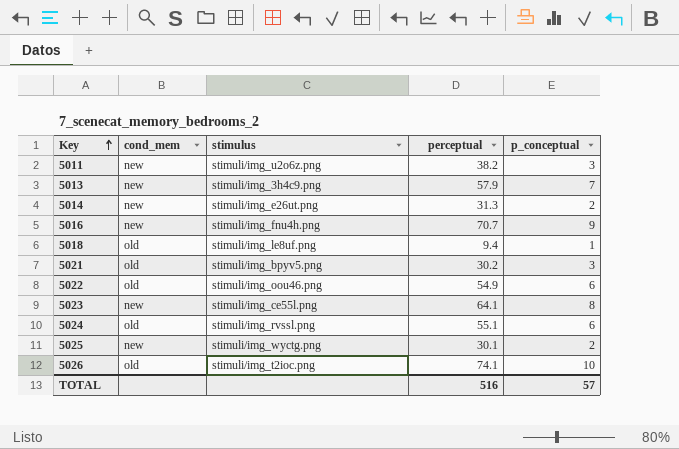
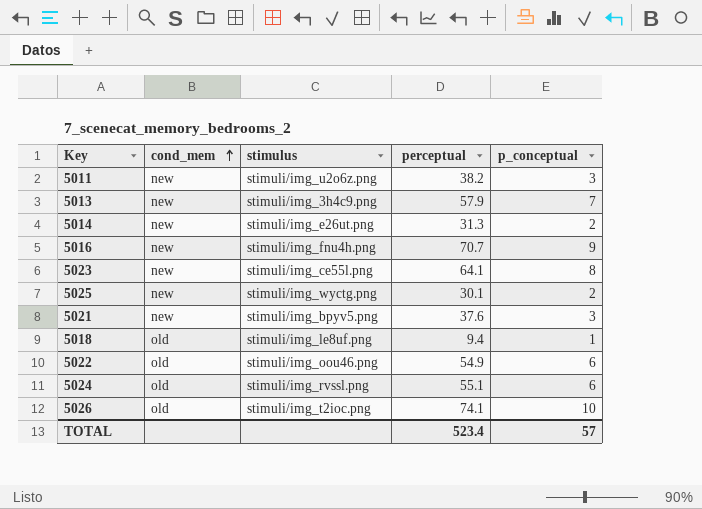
row order: Key ascending -> cond_mem ascending
5021 | cond_mem: old -> new
5021 | perceptual: 30.2 -> 37.6
TOTAL | perceptual: 516 -> 523.4

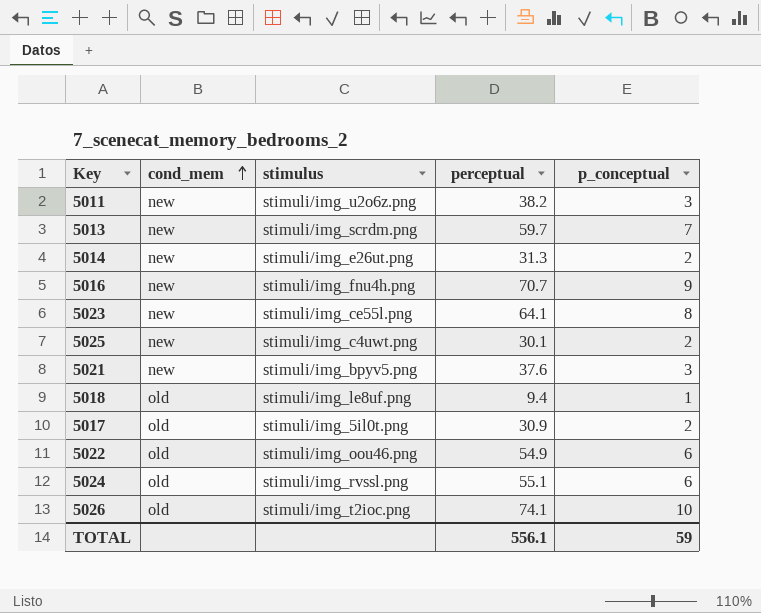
5013 | stimulus: stimuli/img_3h4c9.png -> stimuli/img_scrdm.png
5013 | perceptual: 57.9 -> 59.7
5025 | stimulus: stimuli/img_wyctg.png -> stimuli/img_c4uwt.png
row 5017: none -> old | stimuli/img_5il0t.png | 30.9 | 2
TOTAL | perceptual: 523.4 -> 556.1
TOTAL | p_conceptual: 57 -> 59

